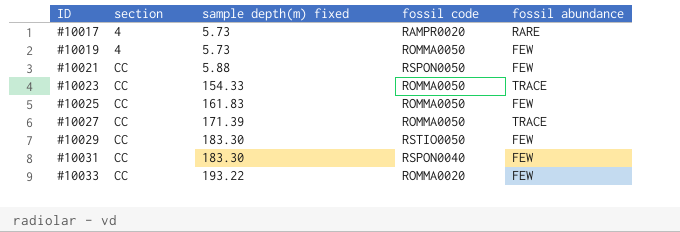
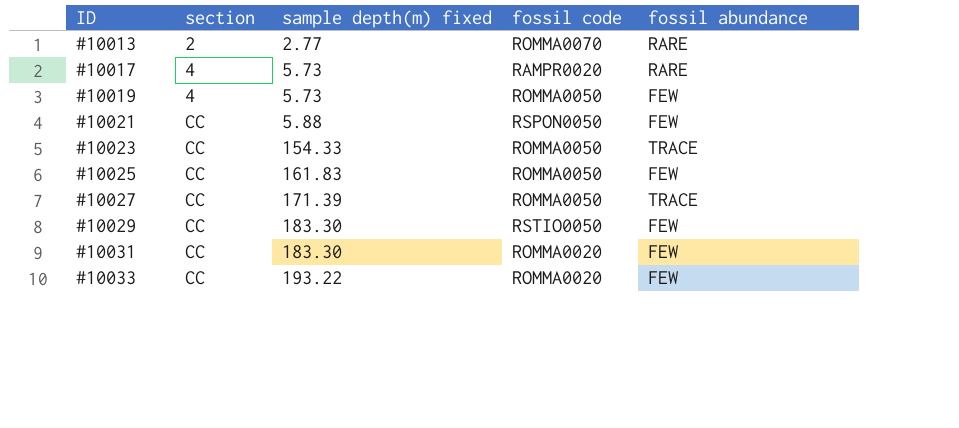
row #10013: none -> 2 | 2.77 | ROMMA0070 | RARE
#10031 | fossil code: RSPON0040 -> ROMMA0020

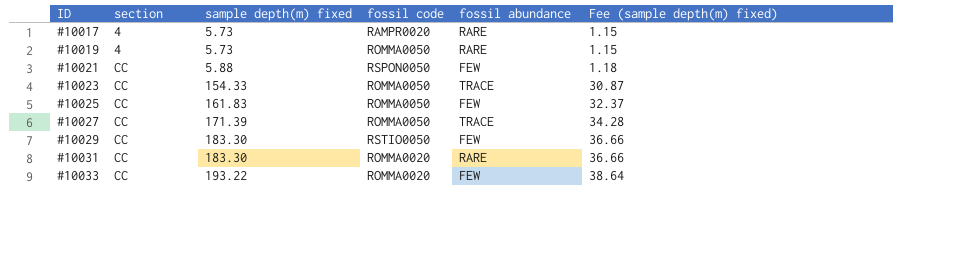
column Fee (sample depth(m) fixed) | formula: none -> [sample depth(m) fixed] * 0.2
row #10013: 2 | 2.77 | ROMMA0070 | RARE -> none
#10019 | fossil abundance: FEW -> RARE
#10031 | fossil abundance: FEW -> RARE

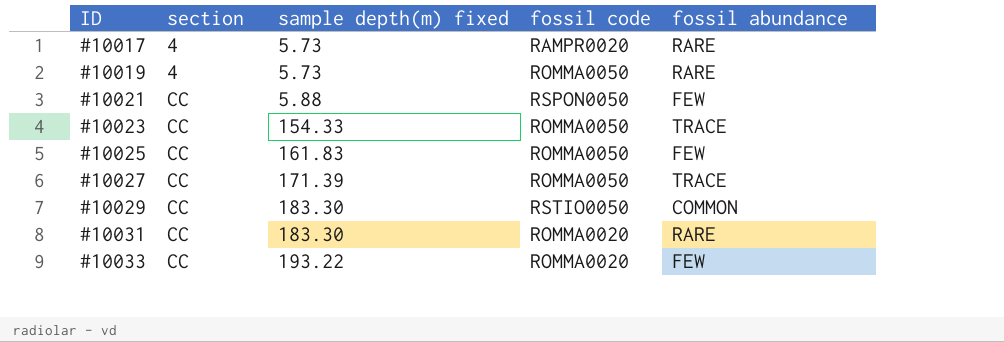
column Fee (sample depth(m) fixed) | formula: [sample depth(m) fixed] * 0.2 -> none
#10029 | fossil abundance: FEW -> COMMON

